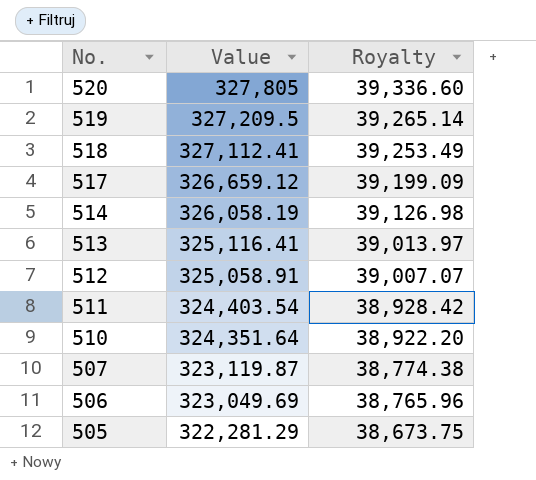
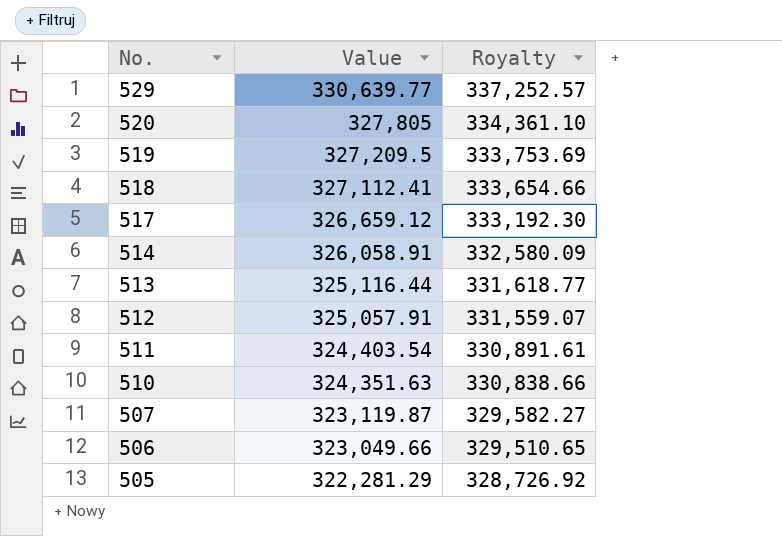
column Royalty | formula: [Value] * 0.12 -> [Value] * 1.02
row 529: none -> 330,639.77 | 337,252.57
514 | Value: 326,058.19 -> 326,058.91
513 | Value: 325,116.41 -> 325,116.44
512 | Value: 325,058.91 -> 325,057.91
510 | Value: 324,351.64 -> 324,351.63
506 | Value: 323,049.69 -> 323,049.66

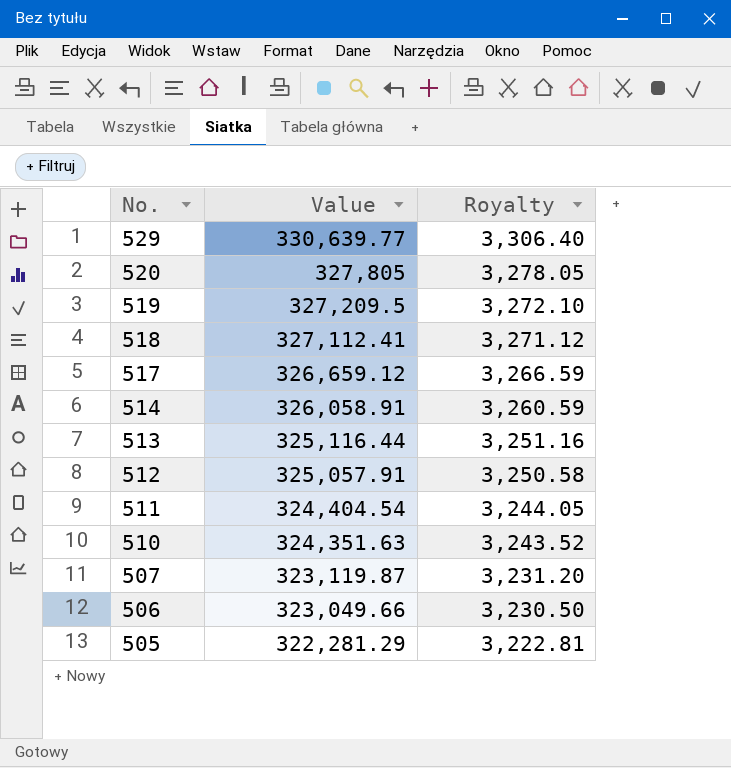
column Royalty | formula: [Value] * 1.02 -> [Value] * 0.01
511 | Value: 324,403.54 -> 324,404.54

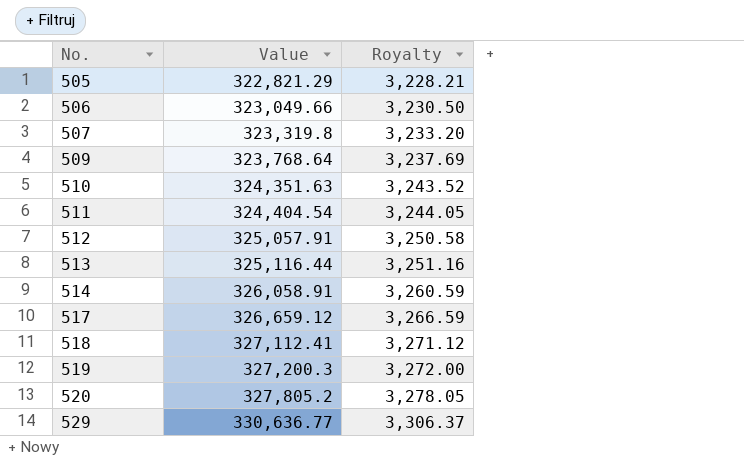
row order: No. descending -> No. ascending
505 | Value: 322,281.29 -> 322,821.29
505 | Royalty: 3,222.81 -> 3,228.21
507 | Value: 323,119.87 -> 323,319.8
507 | Royalty: 3,231.20 -> 3,233.20
row 509: none -> 323,768.64 | 3,237.69
519 | Value: 327,209.5 -> 327,200.3
519 | Royalty: 3,272.10 -> 3,272.00
520 | Value: 327,805 -> 327,805.2
529 | Value: 330,639.77 -> 330,636.77
529 | Royalty: 3,306.40 -> 3,306.37

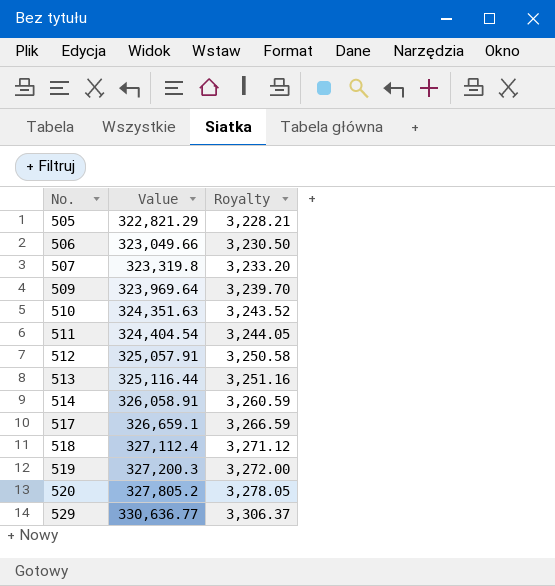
509 | Value: 323,768.64 -> 323,969.64
509 | Royalty: 3,237.69 -> 3,239.70
517 | Value: 326,659.12 -> 326,659.1
518 | Value: 327,112.41 -> 327,112.4

